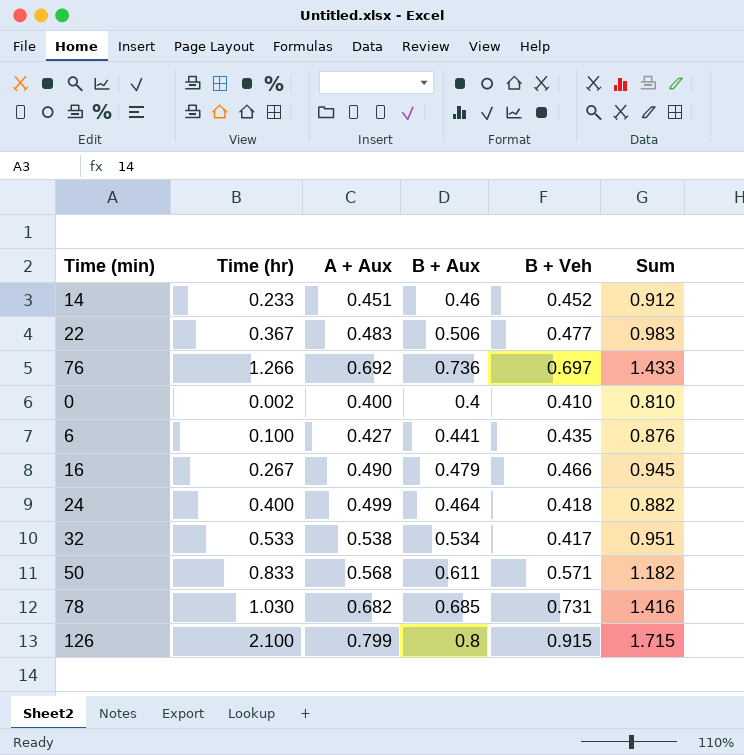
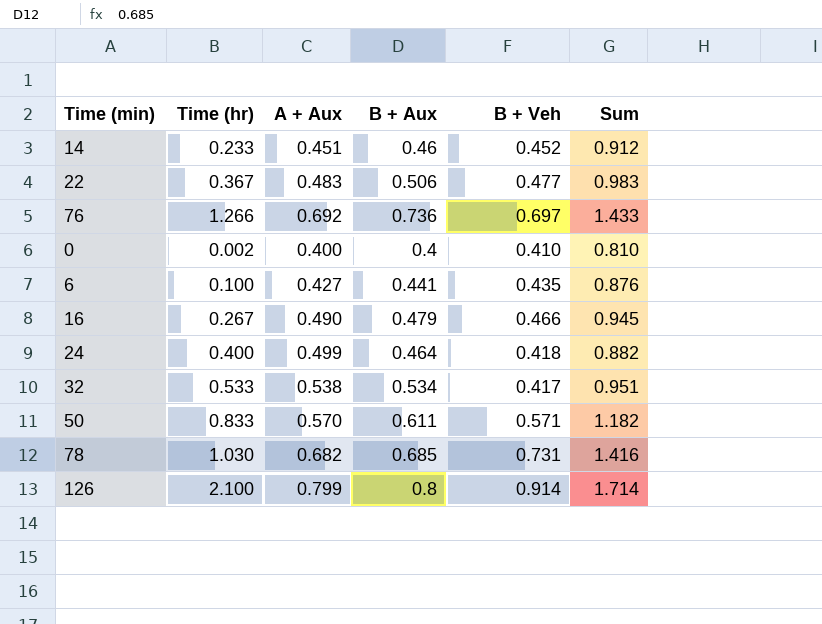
50 | A + Aux: 0.568 -> 0.570
126 | B + Veh: 0.915 -> 0.914
126 | Sum: 1.715 -> 1.714

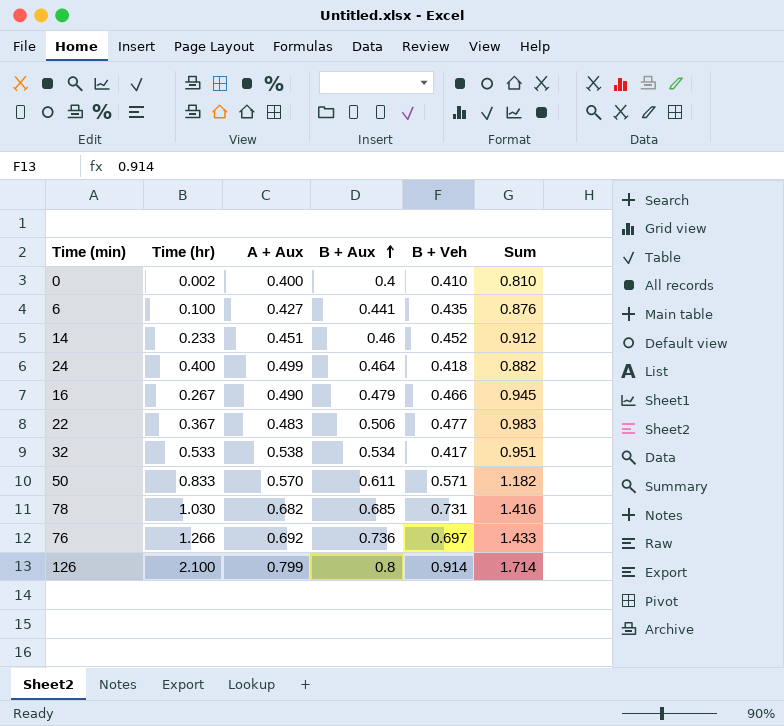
row order: none -> B + Aux ascending

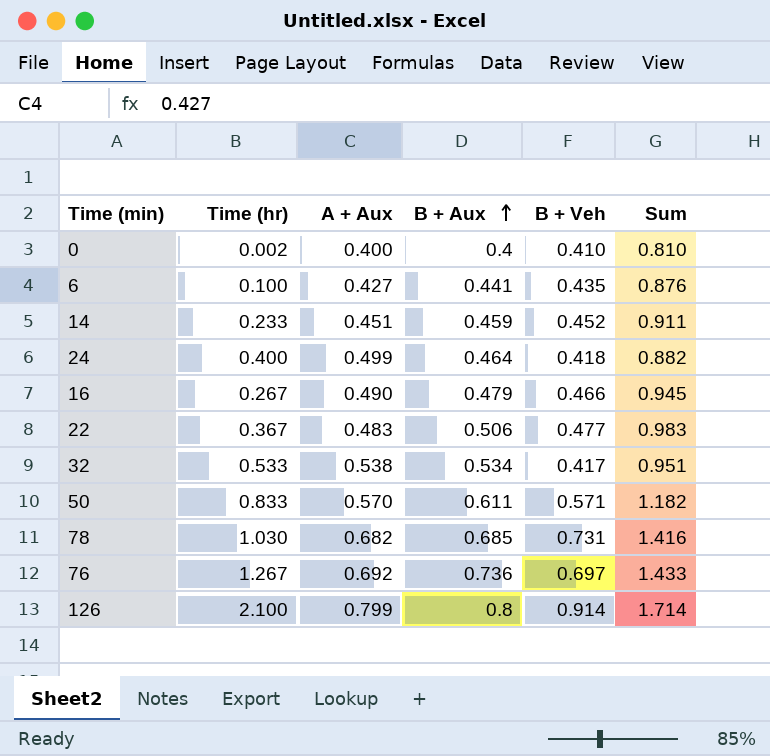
14 | B + Aux: 0.46 -> 0.459
14 | Sum: 0.912 -> 0.911
76 | Time (hr): 1.266 -> 1.267

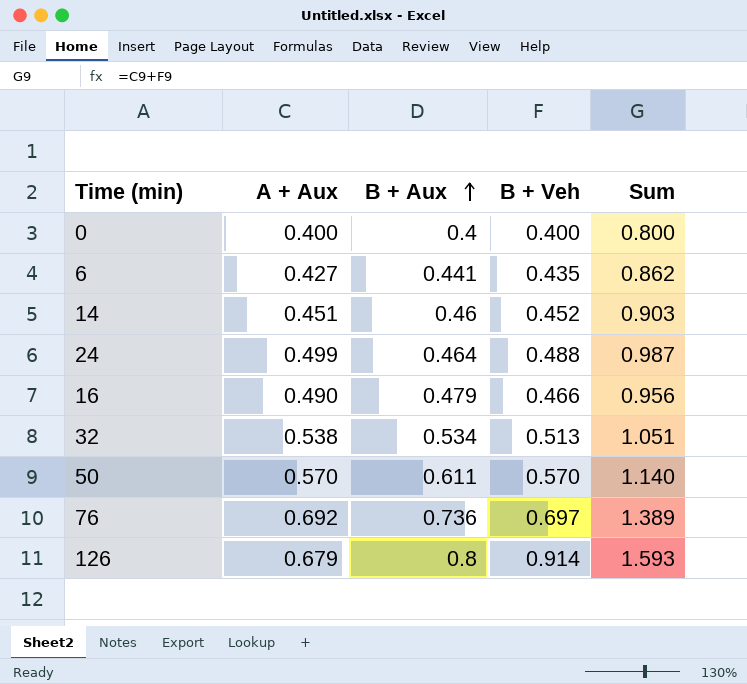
column Time (hr) | position: 2 -> none
column Sum | formula: [B + Aux] + [B + Veh] -> [A + Aux] + [B + Veh]
row 22: 0.367 | 0.483 | 0.506 | 0.477 | 0.983 -> none
row 78: 1.030 | 0.682 | 0.685 | 0.731 | 1.416 -> none
0 | B + Veh: 0.410 -> 0.400
14 | B + Aux: 0.459 -> 0.46
24 | B + Veh: 0.418 -> 0.488
32 | B + Veh: 0.417 -> 0.513
50 | B + Veh: 0.571 -> 0.570
126 | A + Aux: 0.799 -> 0.679

